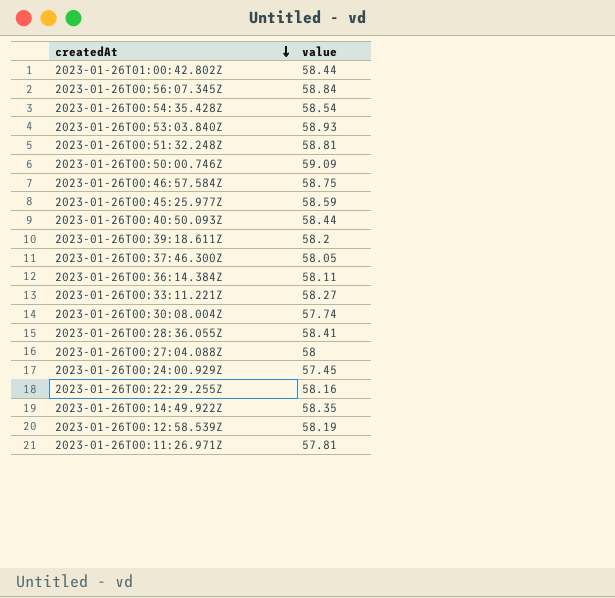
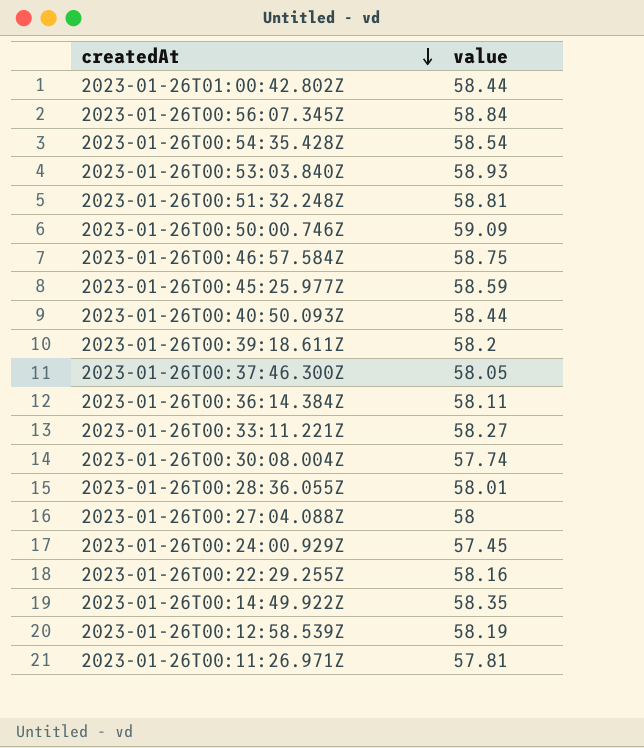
2023-01-26T00:28:36.055Z | value: 58.41 -> 58.01

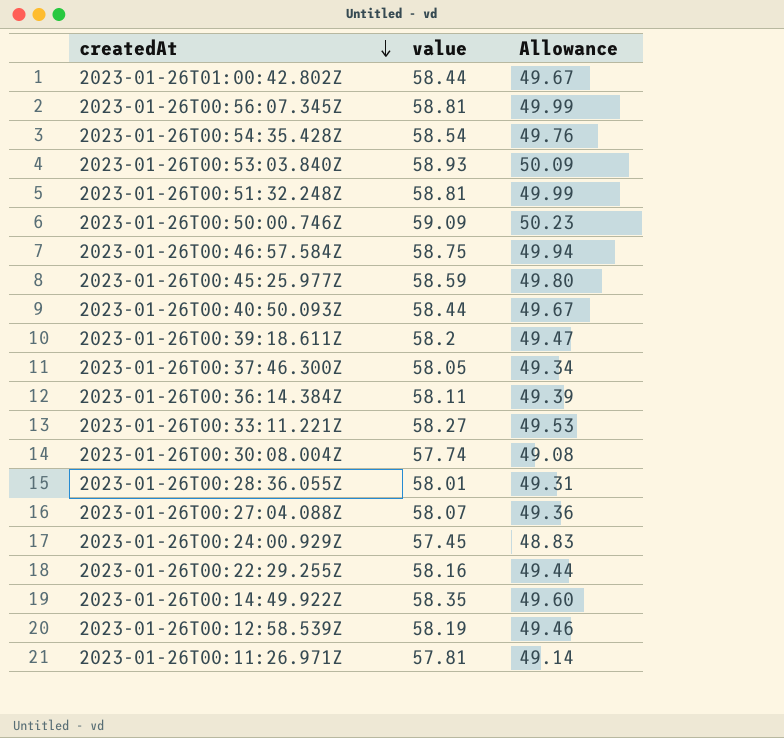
column Allowance | formula: none -> [value] * 0.85
2023-01-26T00:56:07.345Z | value: 58.84 -> 58.81
2023-01-26T00:27:04.088Z | value: 58 -> 58.07

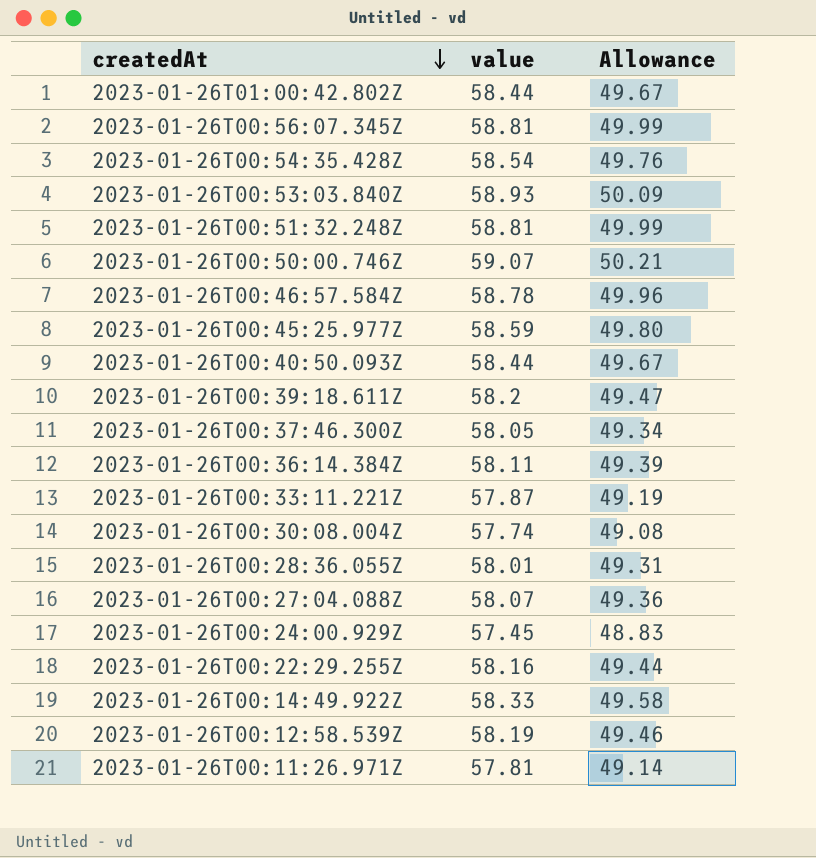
2023-01-26T00:50:00.746Z | value: 59.09 -> 59.07
2023-01-26T00:50:00.746Z | Allowance: 50.23 -> 50.21
2023-01-26T00:46:57.584Z | value: 58.75 -> 58.78
2023-01-26T00:46:57.584Z | Allowance: 49.94 -> 49.96
2023-01-26T00:33:11.221Z | value: 58.27 -> 57.87
2023-01-26T00:33:11.221Z | Allowance: 49.53 -> 49.19
2023-01-26T00:14:49.922Z | value: 58.35 -> 58.33
2023-01-26T00:14:49.922Z | Allowance: 49.60 -> 49.58

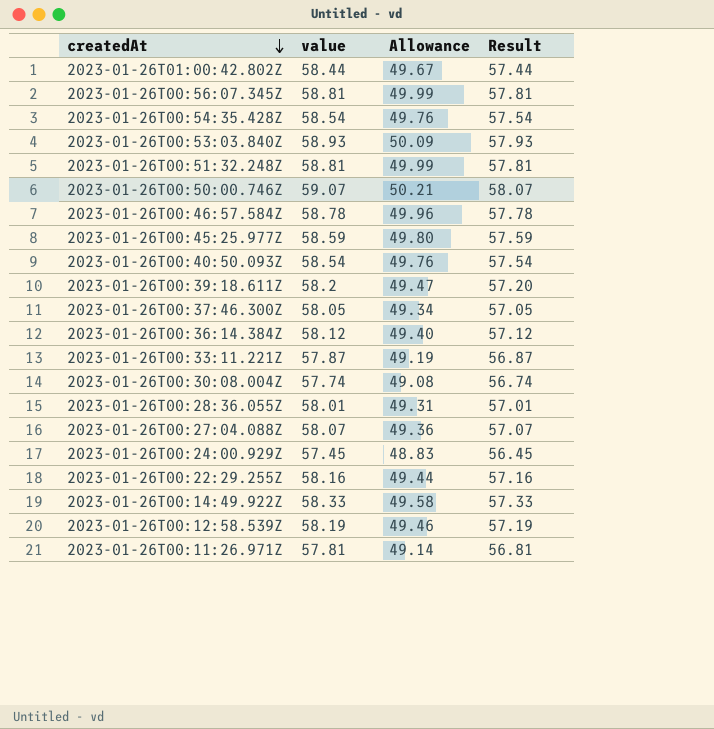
column Result | formula: none -> [value] - 1
2023-01-26T00:40:50.093Z | value: 58.44 -> 58.54
2023-01-26T00:40:50.093Z | Allowance: 49.67 -> 49.76
2023-01-26T00:36:14.384Z | value: 58.11 -> 58.12
2023-01-26T00:36:14.384Z | Allowance: 49.39 -> 49.40

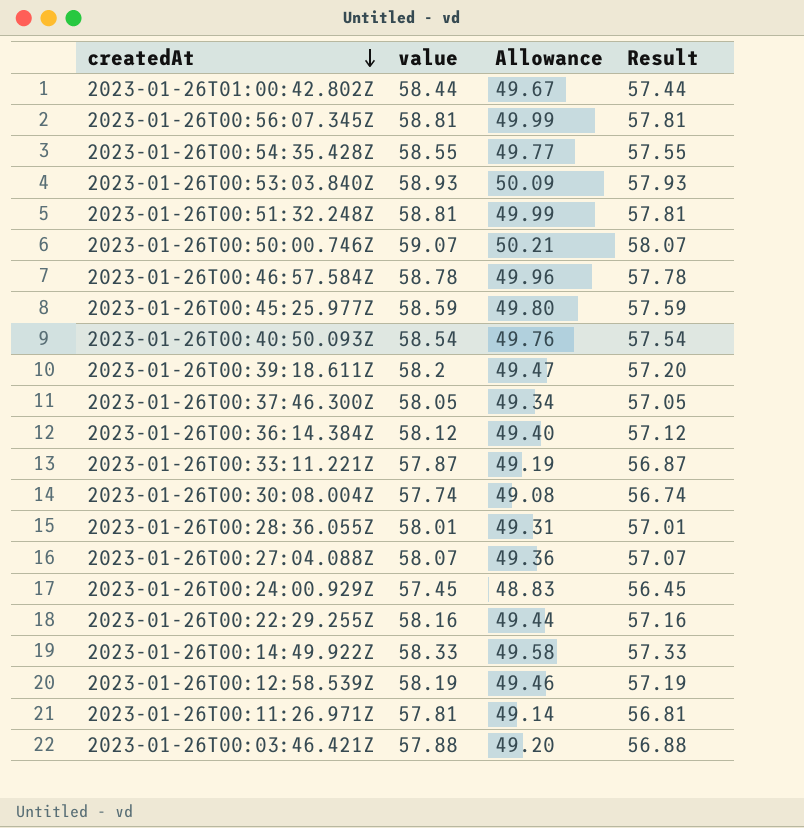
2023-01-26T00:54:35.428Z | value: 58.54 -> 58.55
2023-01-26T00:54:35.428Z | Allowance: 49.76 -> 49.77
2023-01-26T00:54:35.428Z | Result: 57.54 -> 57.55
row 2023-01-26T00:03:46.421Z: none -> 57.88 | 49.20 | 56.88

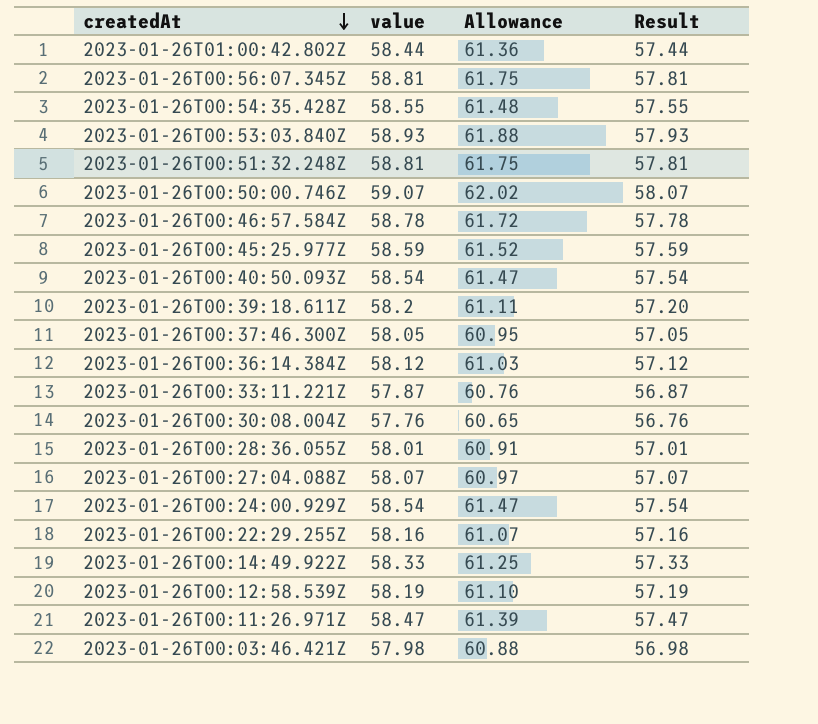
column Allowance | formula: [value] * 0.85 -> [value] * 1.05
2023-01-26T00:30:08.004Z | value: 57.74 -> 57.76
2023-01-26T00:30:08.004Z | Result: 56.74 -> 56.76
2023-01-26T00:24:00.929Z | value: 57.45 -> 58.54
2023-01-26T00:24:00.929Z | Result: 56.45 -> 57.54
2023-01-26T00:11:26.971Z | value: 57.81 -> 58.47
2023-01-26T00:11:26.971Z | Result: 56.81 -> 57.47
2023-01-26T00:03:46.421Z | value: 57.88 -> 57.98
2023-01-26T00:03:46.421Z | Result: 56.88 -> 56.98

